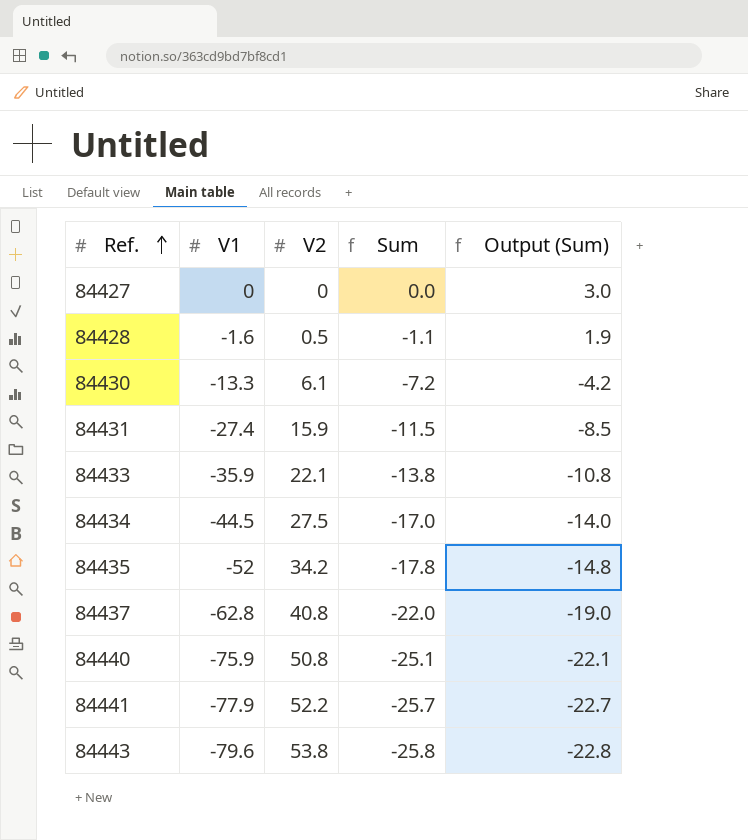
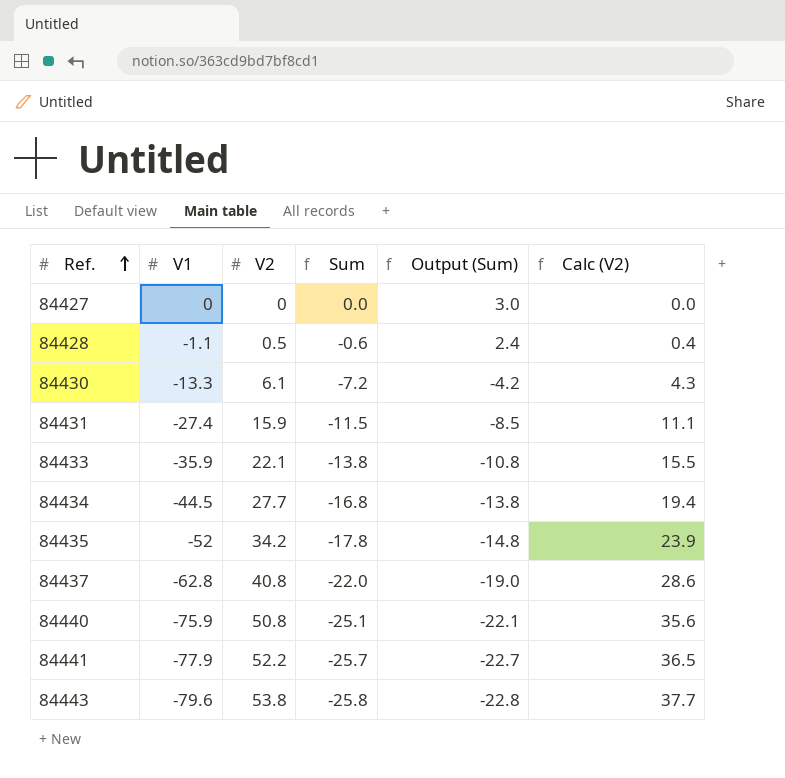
column Calc (V2) | formula: none -> [V2] * 0.7
84428 | V1: -1.6 -> -1.1
84428 | Sum: -1.1 -> -0.6
84428 | Output (Sum): 1.9 -> 2.4
84434 | V2: 27.5 -> 27.7
84434 | Sum: -17.0 -> -16.8
84434 | Output (Sum): -14.0 -> -13.8

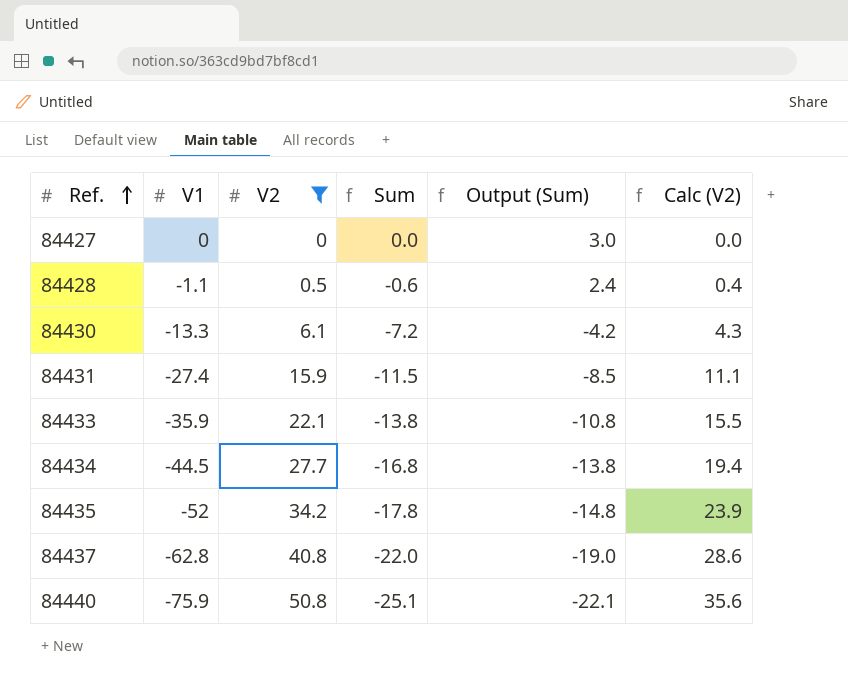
filter: none -> V2 <= 50.8

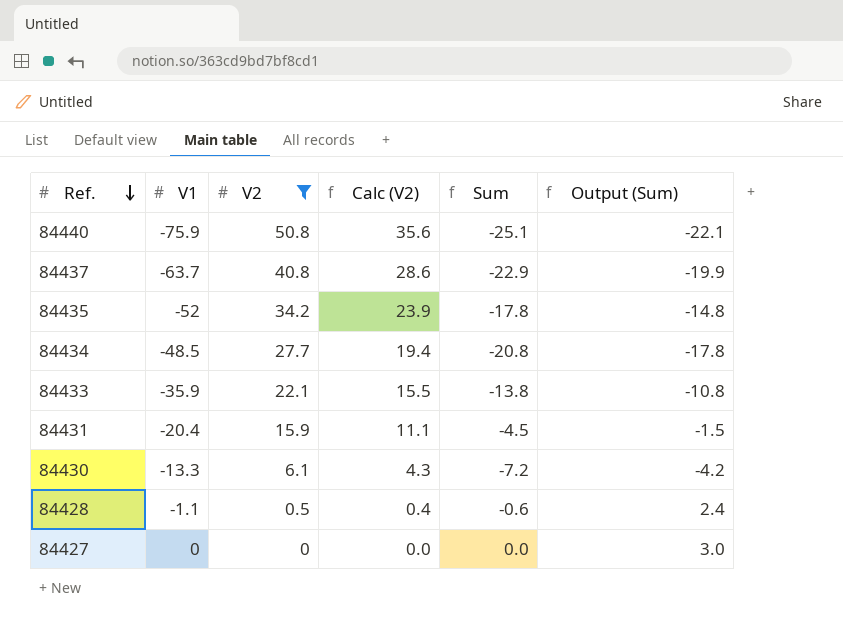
row order: Ref. ascending -> Ref. descending
column Calc (V2) | position: 6 -> 4
84437 | V1: -62.8 -> -63.7
84437 | Sum: -22.0 -> -22.9
84437 | Output (Sum): -19.0 -> -19.9
84434 | V1: -44.5 -> -48.5
84434 | Sum: -16.8 -> -20.8
84434 | Output (Sum): -13.8 -> -17.8
84431 | V1: -27.4 -> -20.4
84431 | Sum: -11.5 -> -4.5
84431 | Output (Sum): -8.5 -> -1.5

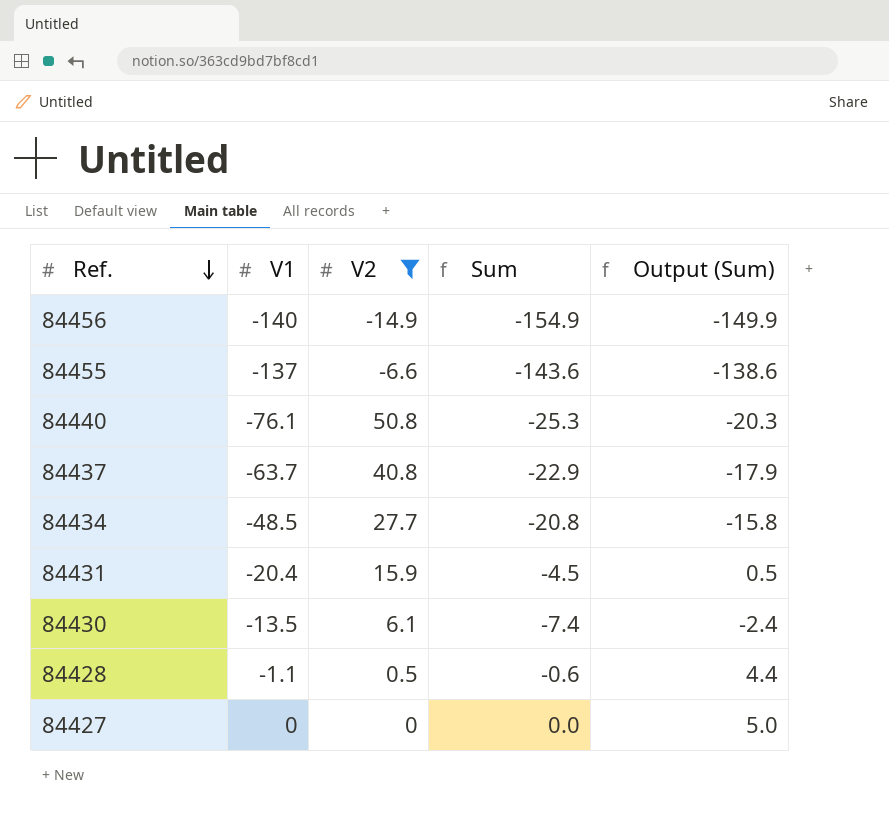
column Calc (V2) | formula: [V2] * 0.7 -> none
column Output (Sum) | formula: [Sum] + 3 -> [Sum] + 5
row 84435: -52 | 34.2 | 23.9 | -17.8 | -14.8 -> none
row 84433: -35.9 | 22.1 | 15.5 | -13.8 | -10.8 -> none
row 84456: none -> -140 | -14.9 | -154.9 | -149.9
row 84455: none -> -137 | -6.6 | -143.6 | -138.6
84440 | V1: -75.9 -> -76.1
84440 | Sum: -25.1 -> -25.3
84430 | V1: -13.3 -> -13.5
84430 | Sum: -7.2 -> -7.4

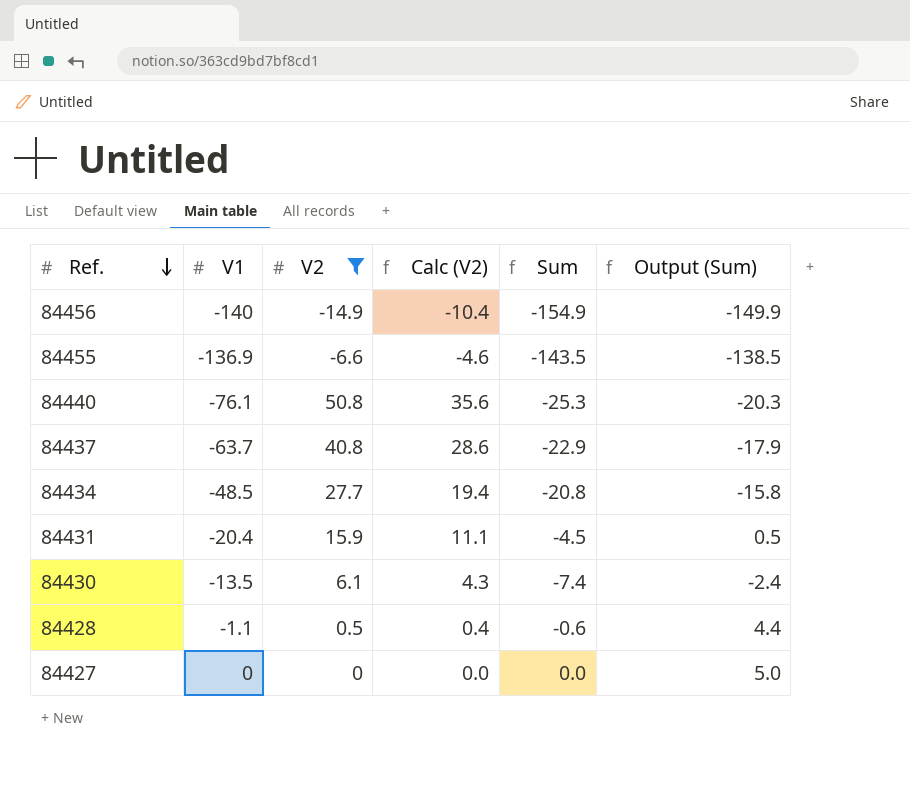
column Calc (V2) | formula: none -> [V2] * 0.7
84455 | V1: -137 -> -136.9
84455 | Sum: -143.6 -> -143.5
84455 | Output (Sum): -138.6 -> -138.5

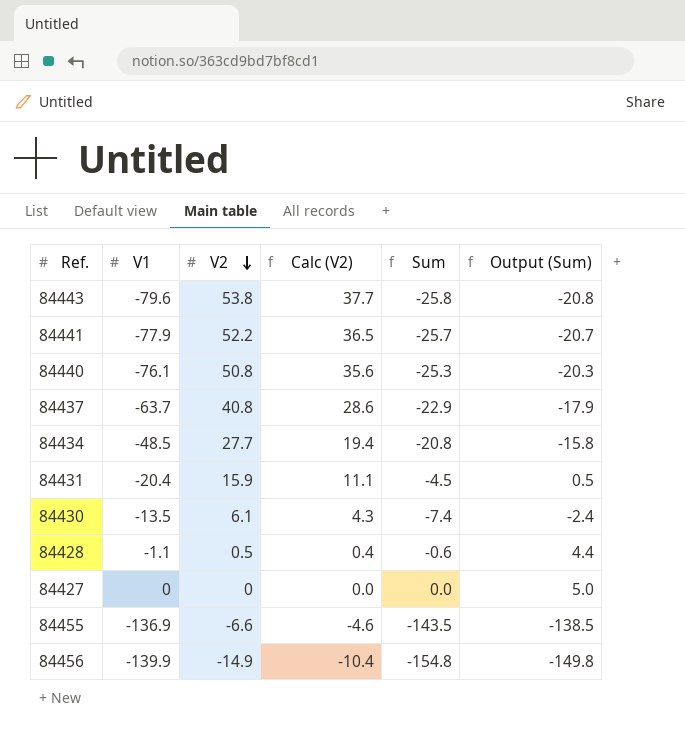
filter: V2 <= 50.8 -> none
row order: Ref. descending -> V2 descending
84456 | V1: -140 -> -139.9
84456 | Sum: -154.9 -> -154.8
84456 | Output (Sum): -149.9 -> -149.8

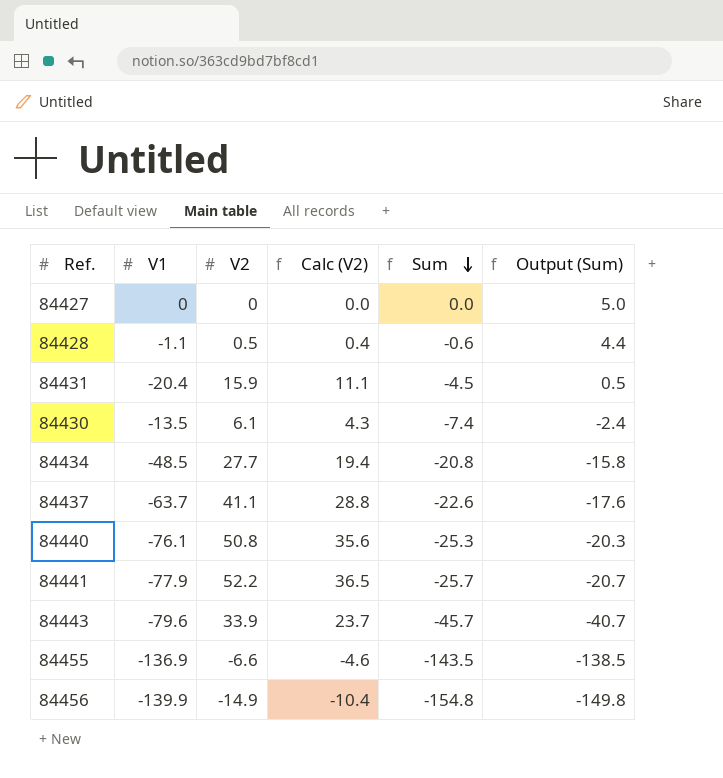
row order: V2 descending -> Sum descending
84437 | V2: 40.8 -> 41.1
84437 | Calc (V2): 28.6 -> 28.8
84437 | Sum: -22.9 -> -22.6
84437 | Output (Sum): -17.9 -> -17.6
84443 | V2: 53.8 -> 33.9
84443 | Calc (V2): 37.7 -> 23.7
84443 | Sum: -25.8 -> -45.7
84443 | Output (Sum): -20.8 -> -40.7

